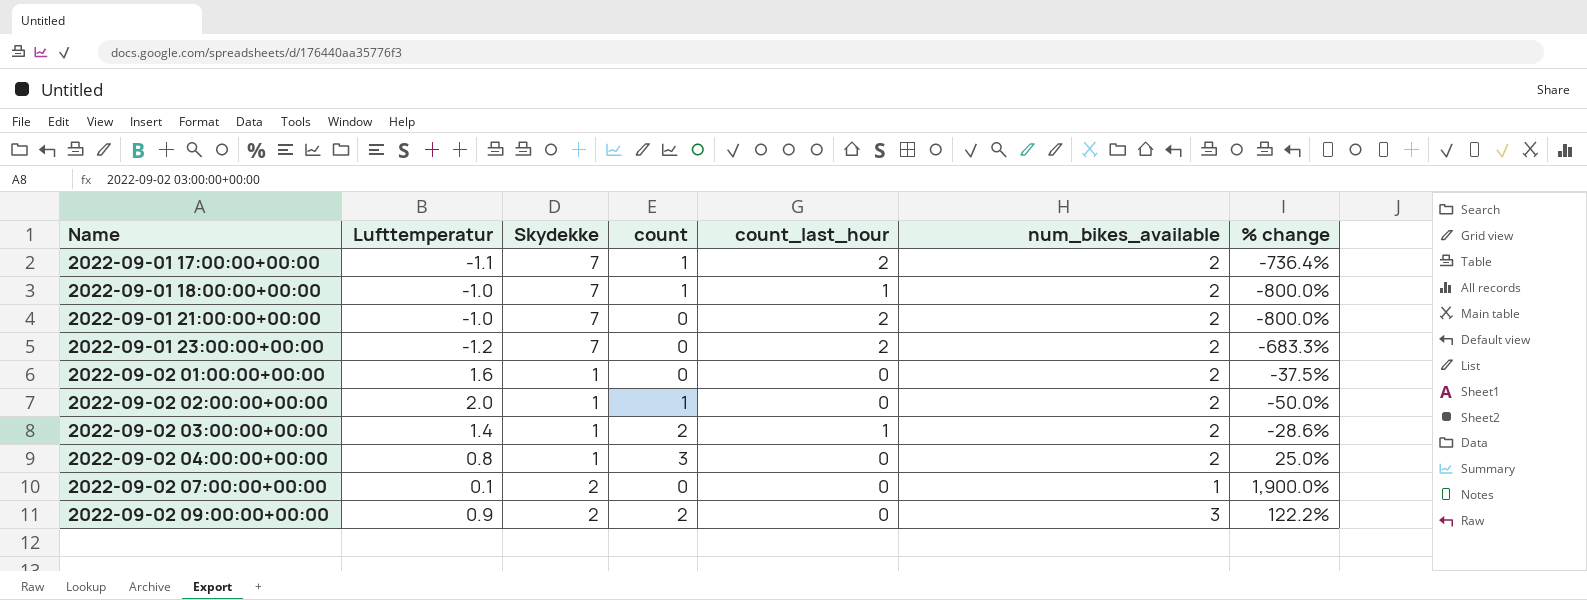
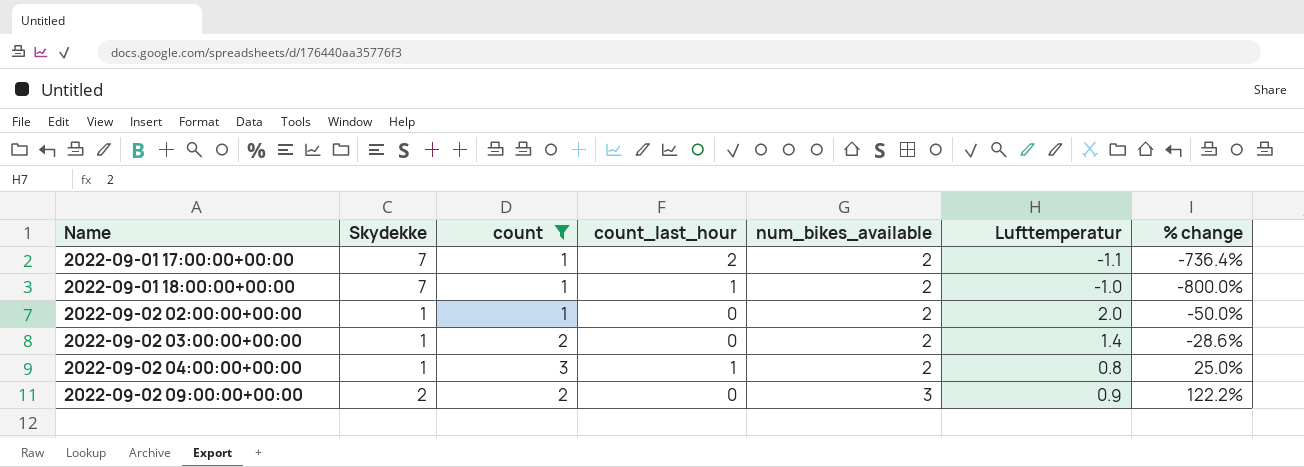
filter: none -> count != 0
column Lufttemperatur | position: 2 -> 6
2022-09-02 03:00:00+00:00 | count_last_hour: 1 -> 0
2022-09-02 04:00:00+00:00 | count_last_hour: 0 -> 1

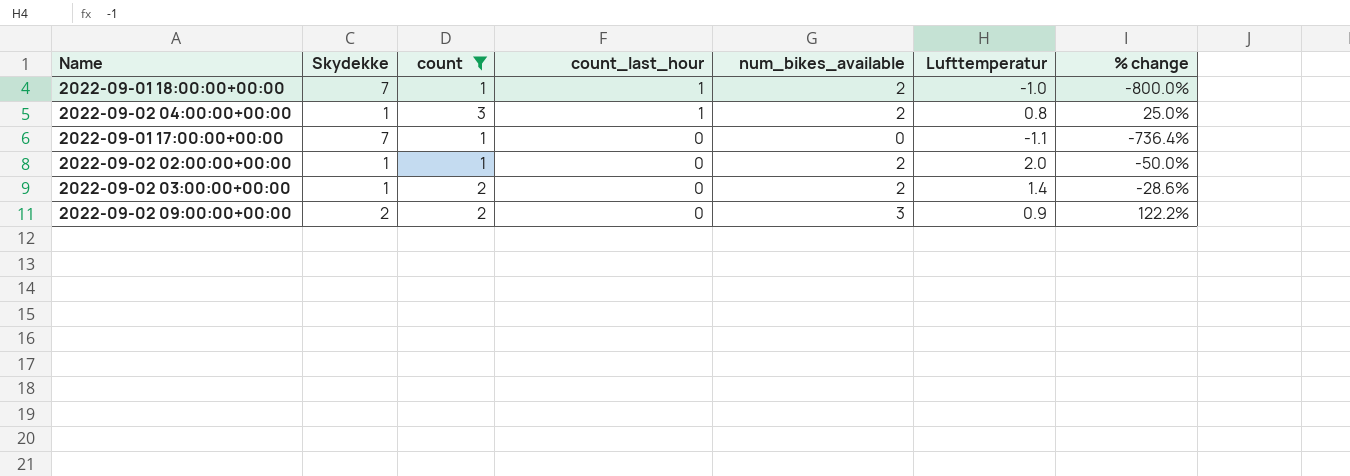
row order: Name ascending -> count_last_hour descending
2022-09-01 17:00:00+00:00 | count_last_hour: 2 -> 0
2022-09-01 17:00:00+00:00 | num_bikes_available: 2 -> 0

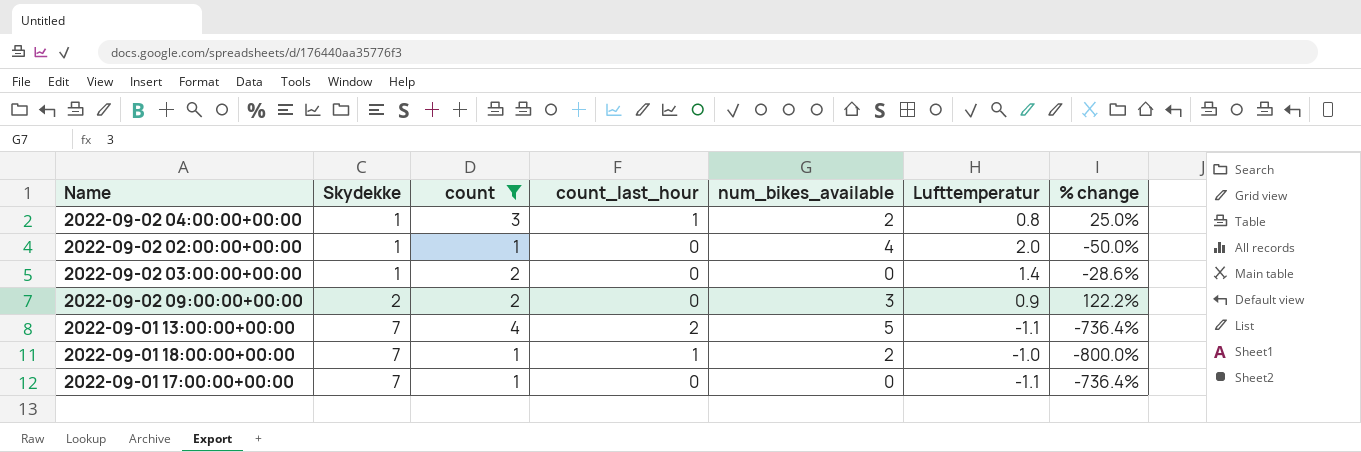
row order: count_last_hour descending -> Skydekke ascending
2022-09-02 02:00:00+00:00 | num_bikes_available: 2 -> 4
2022-09-02 03:00:00+00:00 | num_bikes_available: 2 -> 0
row 2022-09-01 13:00:00+00:00: none -> 7 | 4 | 2 | 5 | -1.1 | -736.4%

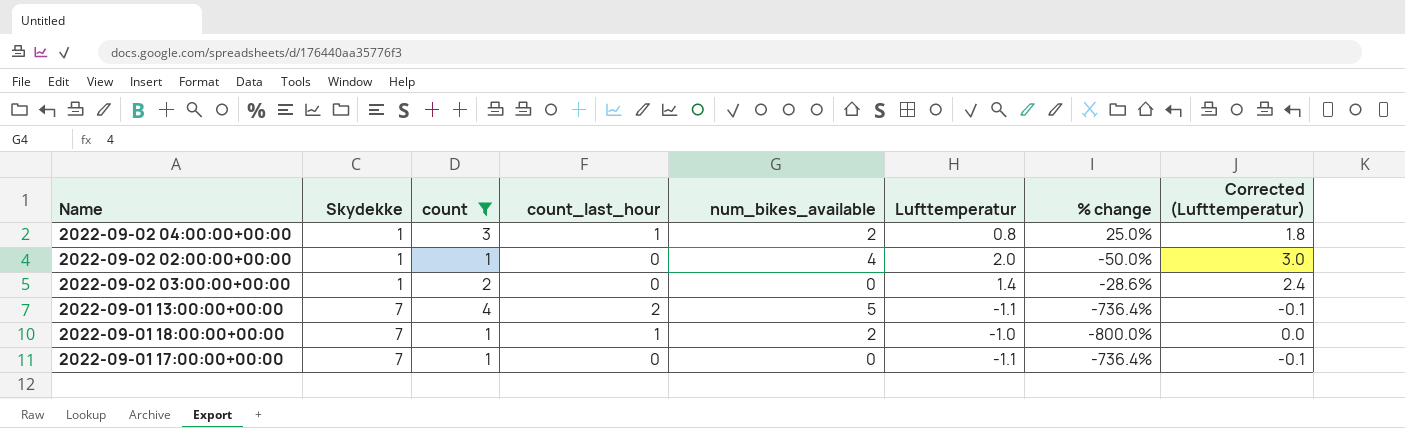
column Corrected (Lufttemperatur) | formula: none -> [Lufttemperatur] + 1
row 2022-09-02 09:00:00+00:00: 2 | 2 | 0 | 3 | 0.9 | 122.2% -> none

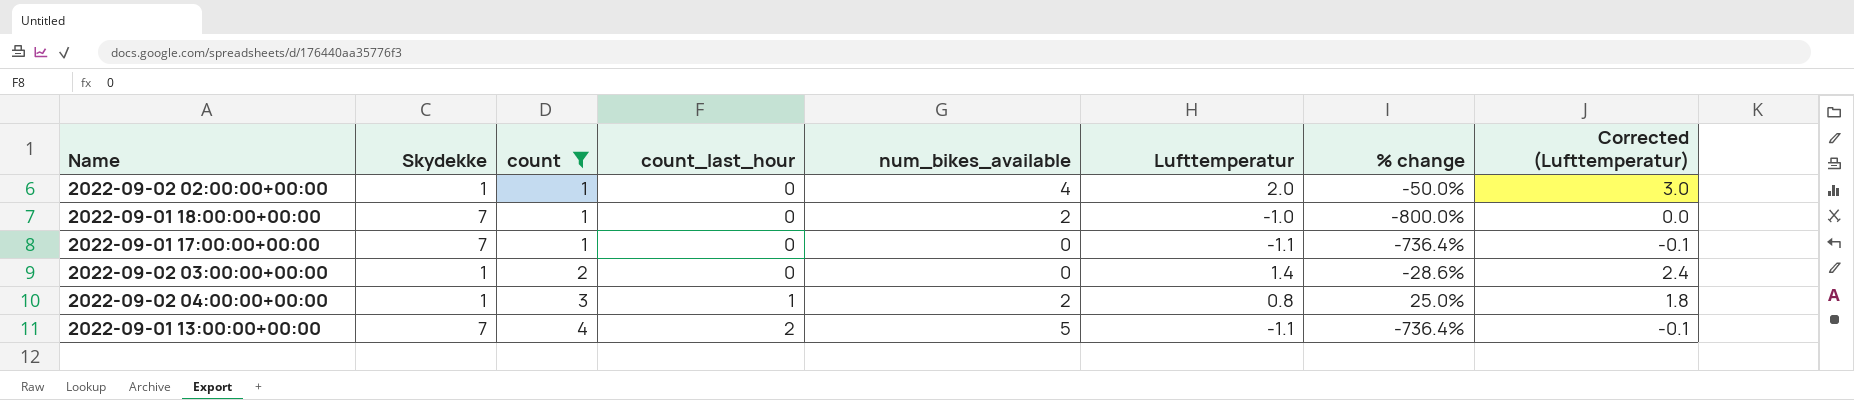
row order: Skydekke ascending -> count ascending
2022-09-01 18:00:00+00:00 | count_last_hour: 1 -> 0

